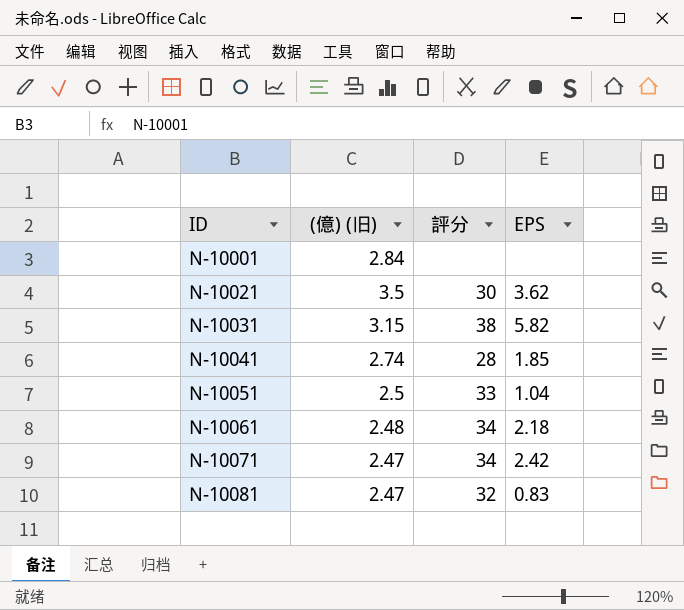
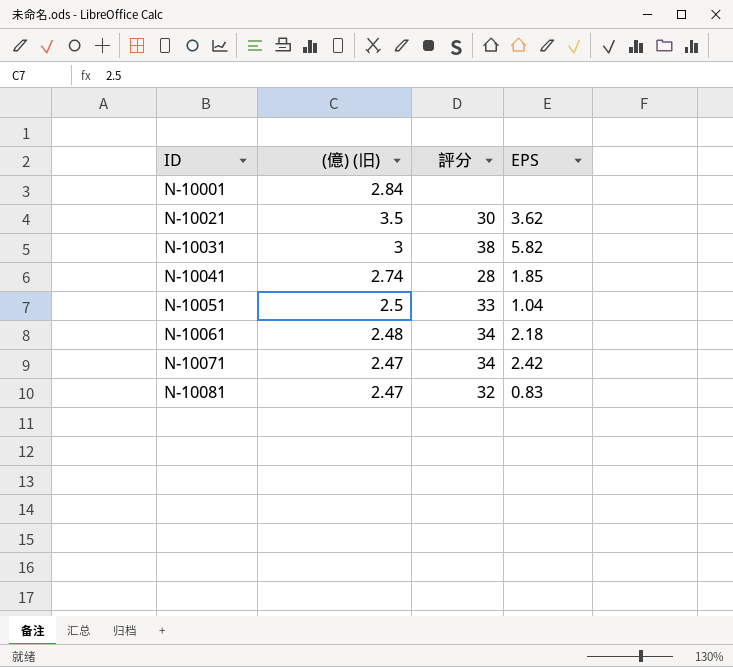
N-10031 | (億) (旧): 3.15 -> 3

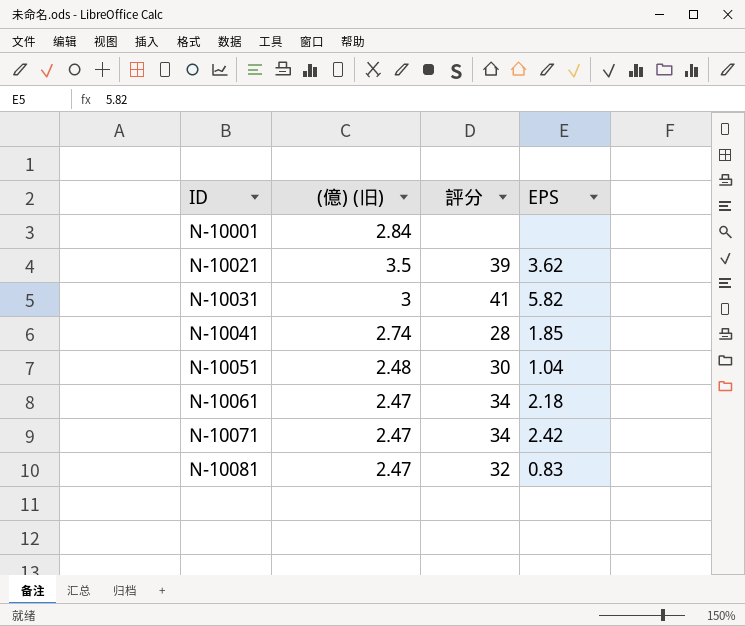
N-10021 | 評分: 30 -> 39
N-10031 | 評分: 38 -> 41
N-10051 | (億) (旧): 2.5 -> 2.48
N-10051 | 評分: 33 -> 30
N-10061 | (億) (旧): 2.48 -> 2.47

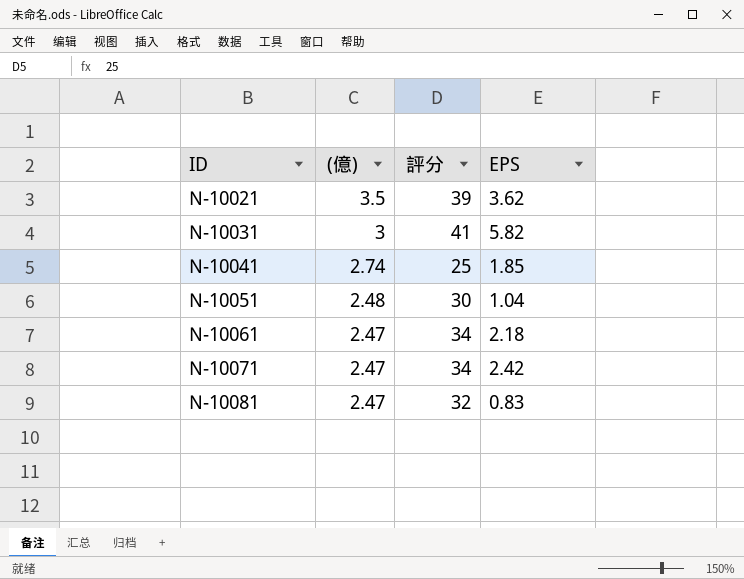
column name: (億) (旧) -> (億)
row N-10001: 2.84 | none | none -> none
N-10041 | 評分: 28 -> 25

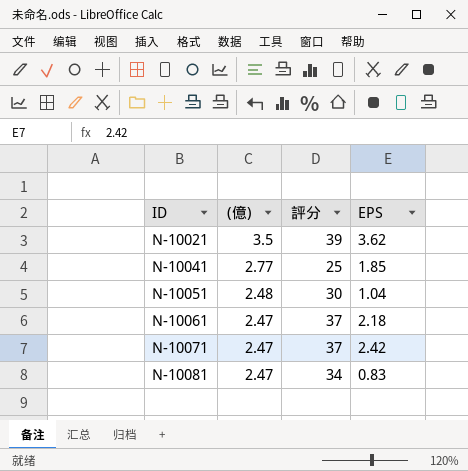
row N-10031: 3 | 41 | 5.82 -> none
N-10041 | (億): 2.74 -> 2.77
N-10061 | 評分: 34 -> 37
N-10071 | 評分: 34 -> 37
N-10081 | 評分: 32 -> 34

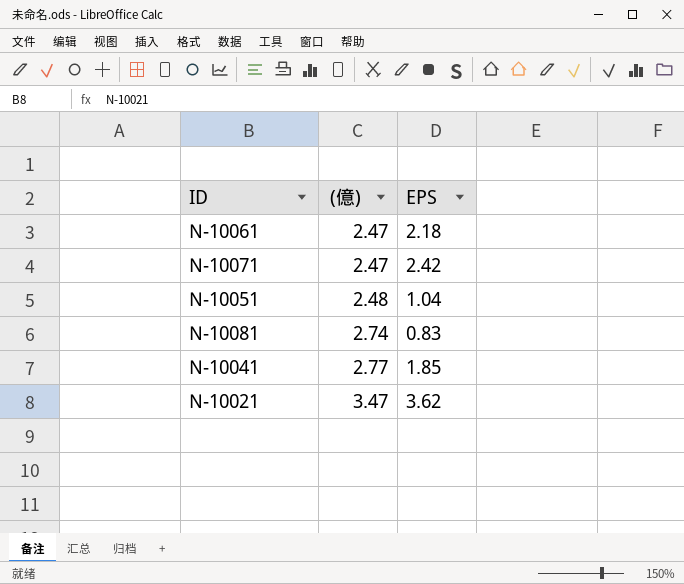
row order: ID ascending -> (億) ascending
column 評分 | position: 3 -> none
N-10081 | (億): 2.47 -> 2.74
N-10021 | (億): 3.5 -> 3.47

